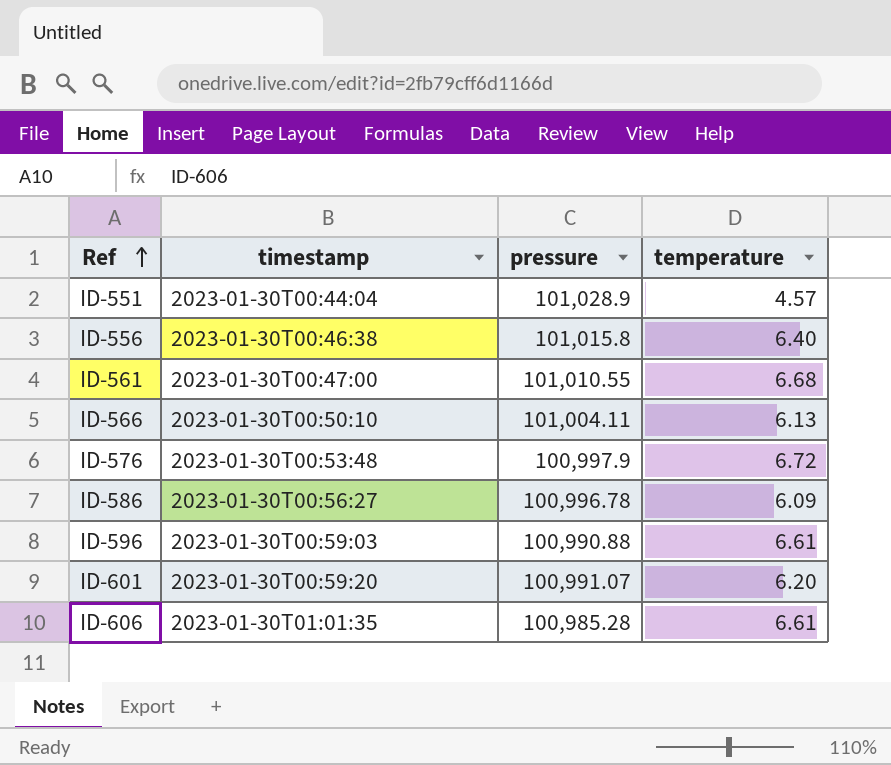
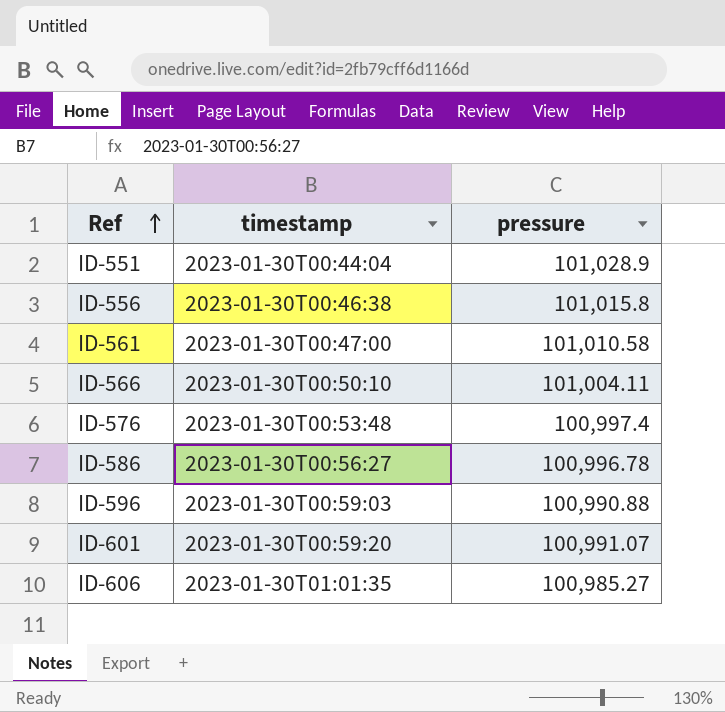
column temperature | position: 4 -> none
ID-561 | pressure: 101,010.55 -> 101,010.58
ID-576 | pressure: 100,997.9 -> 100,997.4
ID-606 | pressure: 100,985.28 -> 100,985.27

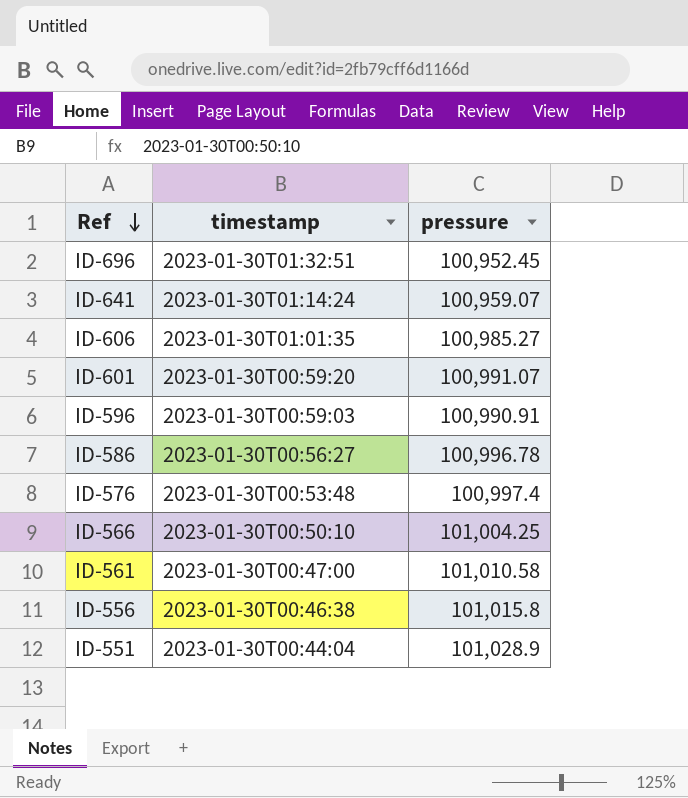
row order: Ref ascending -> Ref descending
row ID-696: none -> 2023-01-30T01:32:51 | 100,952.45
row ID-641: none -> 2023-01-30T01:14:24 | 100,959.07
ID-596 | pressure: 100,990.88 -> 100,990.91
ID-566 | pressure: 101,004.11 -> 101,004.25

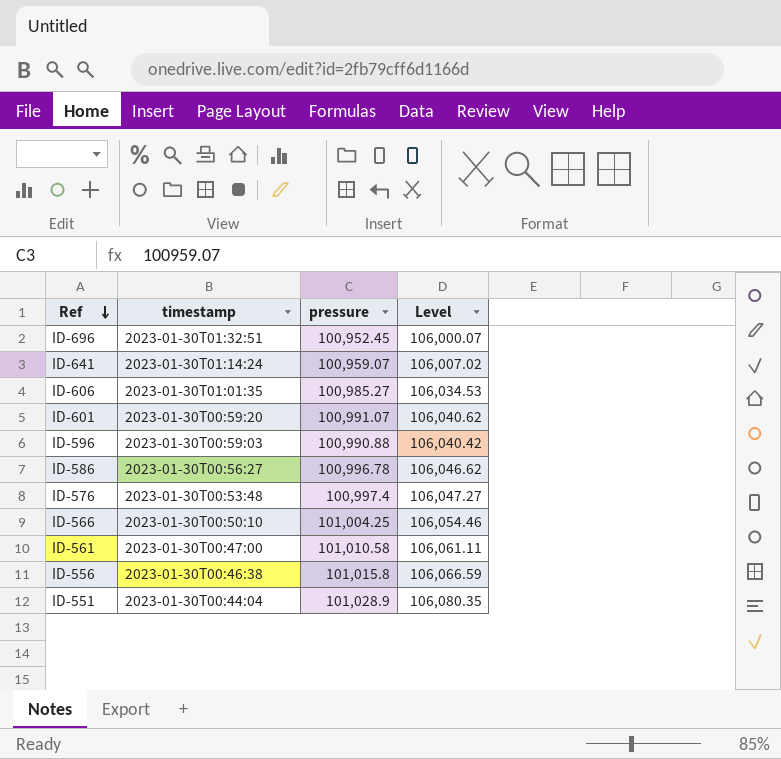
column Level | formula: none -> [pressure] * 1.05
ID-596 | pressure: 100,990.91 -> 100,990.88

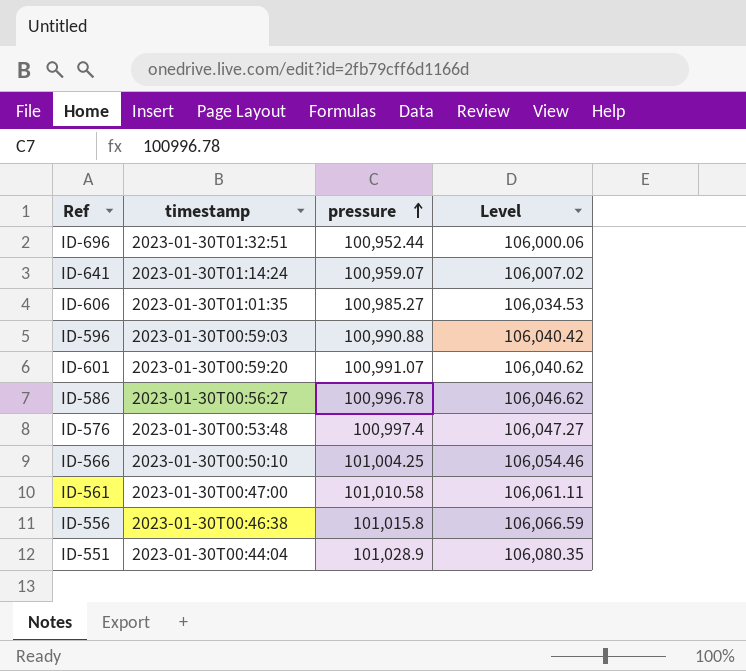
row order: Ref descending -> pressure ascending
ID-696 | pressure: 100,952.45 -> 100,952.44
ID-696 | Level: 106,000.07 -> 106,000.06

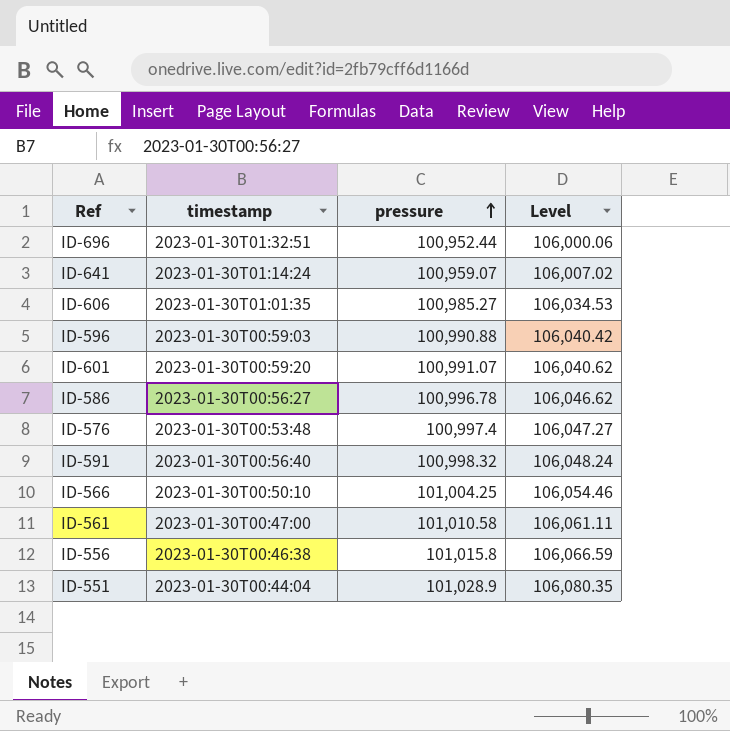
row ID-591: none -> 2023-01-30T00:56:40 | 100,998.32 | 106,048.24

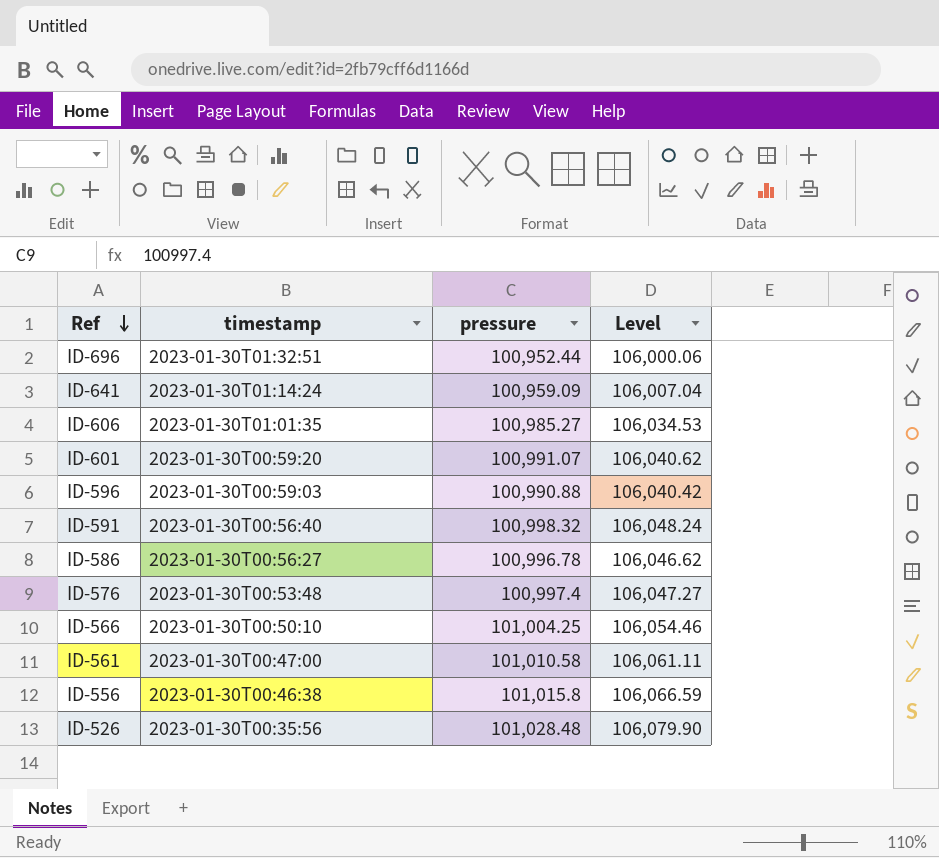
row order: pressure ascending -> Ref descending
row ID-551: 2023-01-30T00:44:04 | 101,028.9 | 106,080.35 -> none
ID-641 | pressure: 100,959.07 -> 100,959.09
ID-641 | Level: 106,007.02 -> 106,007.04
row ID-526: none -> 2023-01-30T00:35:56 | 101,028.48 | 106,079.90

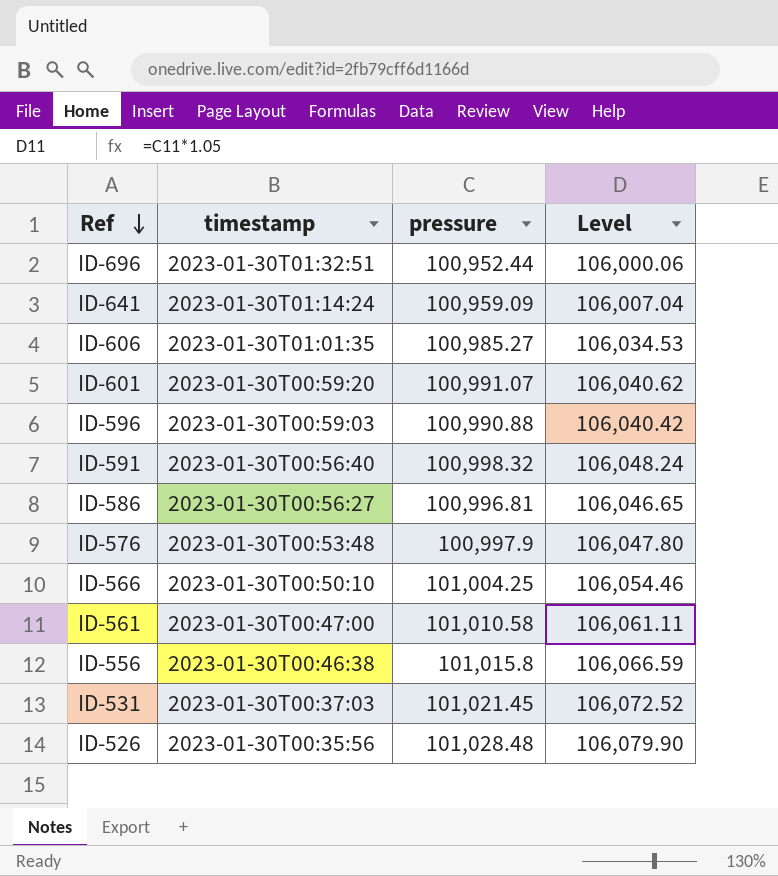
ID-586 | pressure: 100,996.78 -> 100,996.81
ID-586 | Level: 106,046.62 -> 106,046.65
ID-576 | pressure: 100,997.4 -> 100,997.9
ID-576 | Level: 106,047.27 -> 106,047.80
row ID-531: none -> 2023-01-30T00:37:03 | 101,021.45 | 106,072.52

